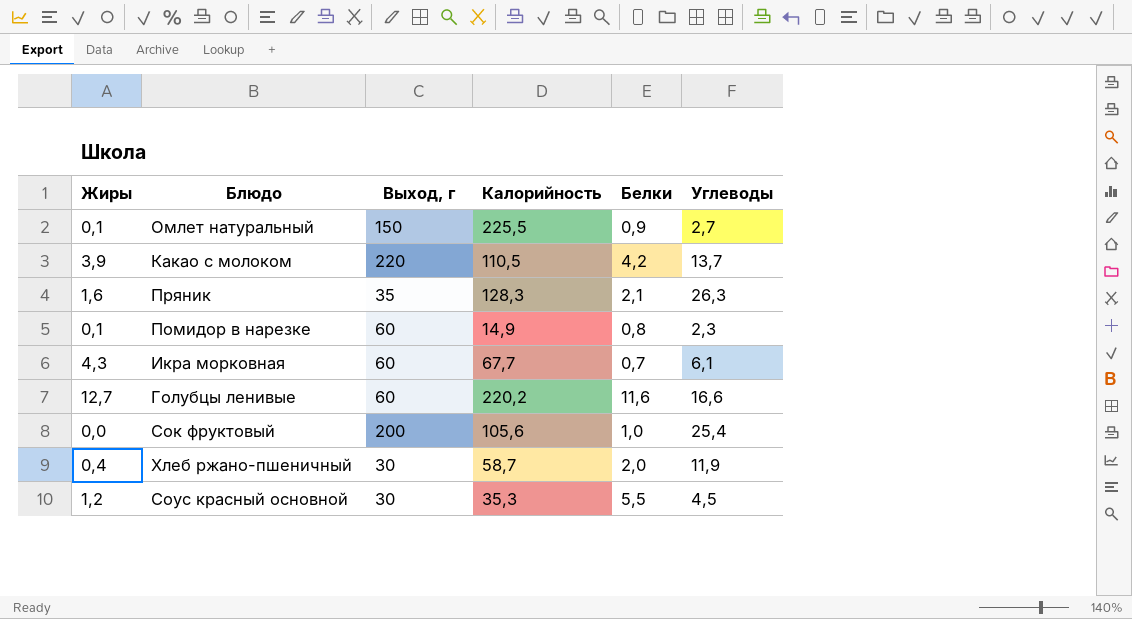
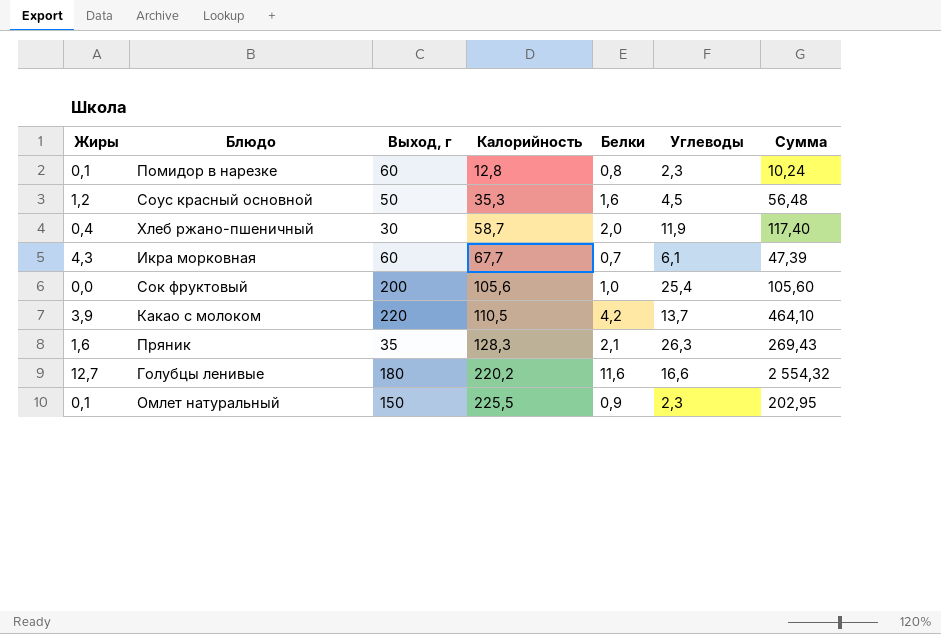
row order: none -> Калорийность ascending
column Сумма | formula: none -> [Калорийность] * [Белки]
Помидор в нарезке | Калорийность: 14,9 -> 12,8
Соус красный основной | Выход, г: 30 -> 50
Соус красный основной | Белки: 5,5 -> 1,6
Голубцы ленивые | Выход, г: 60 -> 180
Омлет натуральный | Углеводы: 2,7 -> 2,3

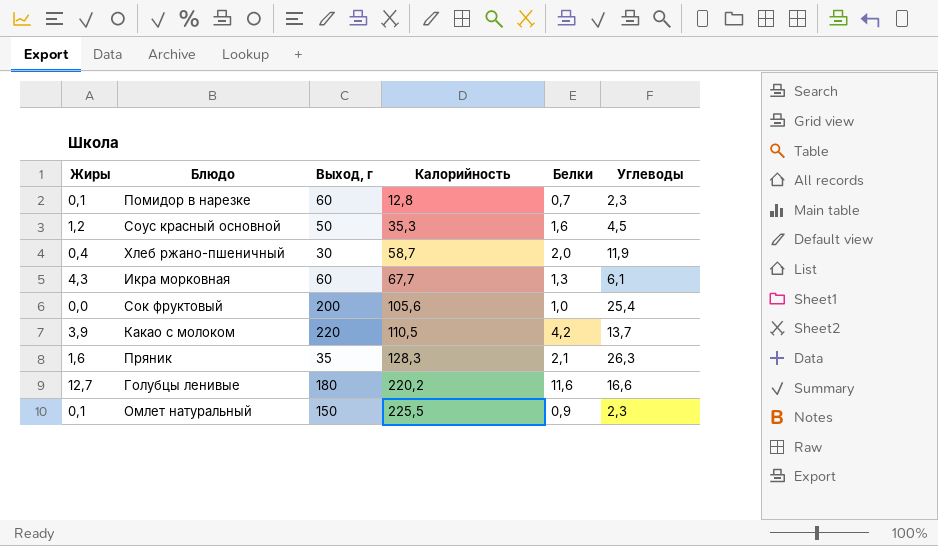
column Сумма | formula: [Калорийность] * [Белки] -> none
Помидор в нарезке | Белки: 0,8 -> 0,7
Икра морковная | Белки: 0,7 -> 1,3

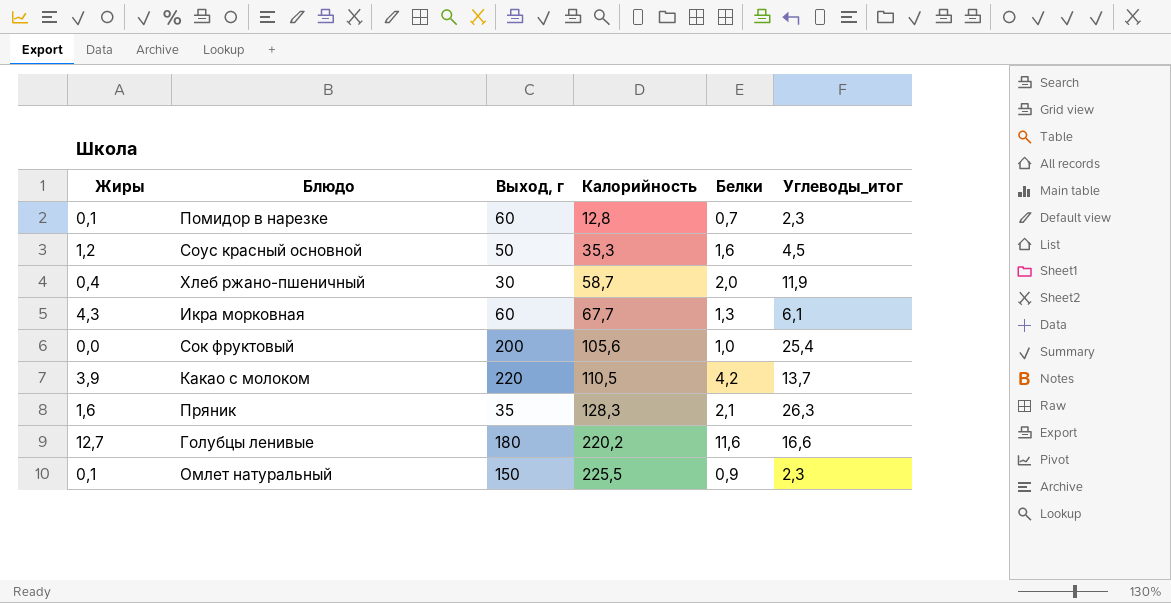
column name: Углеводы -> Углеводы_итог

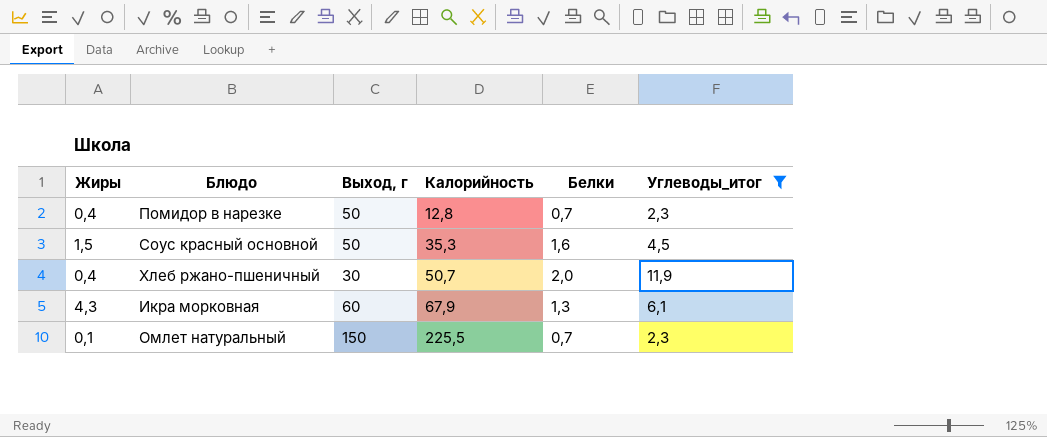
filter: none -> Углеводы_итог <= 11,9
Помидор в нарезке | Жиры: 0,1 -> 0,4
Помидор в нарезке | Выход, г: 60 -> 50
Соус красный основной | Жиры: 1,2 -> 1,5
Хлеб ржано-пшеничный | Калорийность: 58,7 -> 50,7
Икра морковная | Калорийность: 67,7 -> 67,9
Омлет натуральный | Белки: 0,9 -> 0,7

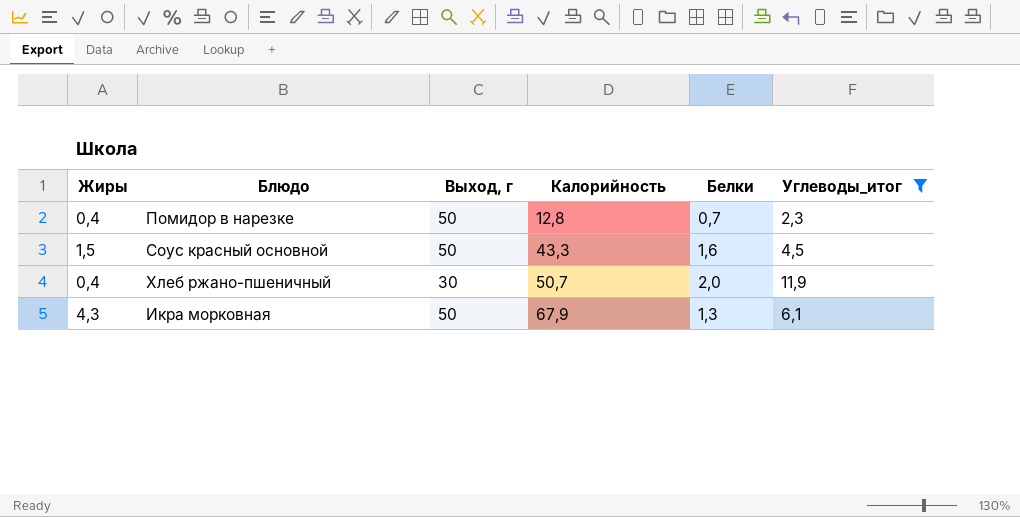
row Омлет натуральный: 0,1 | 150 | 225,5 | 0,7 | 2,3 -> none
Соус красный основной | Калорийность: 35,3 -> 43,3
Икра морковная | Выход, г: 60 -> 50

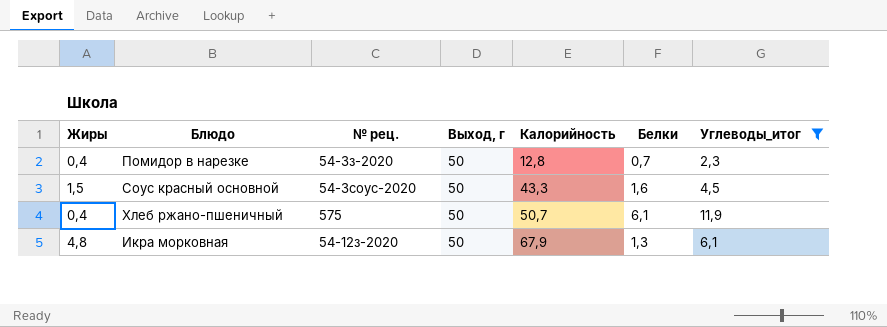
column № рец. | position: none -> 3
Хлеб ржано-пшеничный | Выход, г: 30 -> 50
Хлеб ржано-пшеничный | Белки: 2,0 -> 6,1
Икра морковная | Жиры: 4,3 -> 4,8

